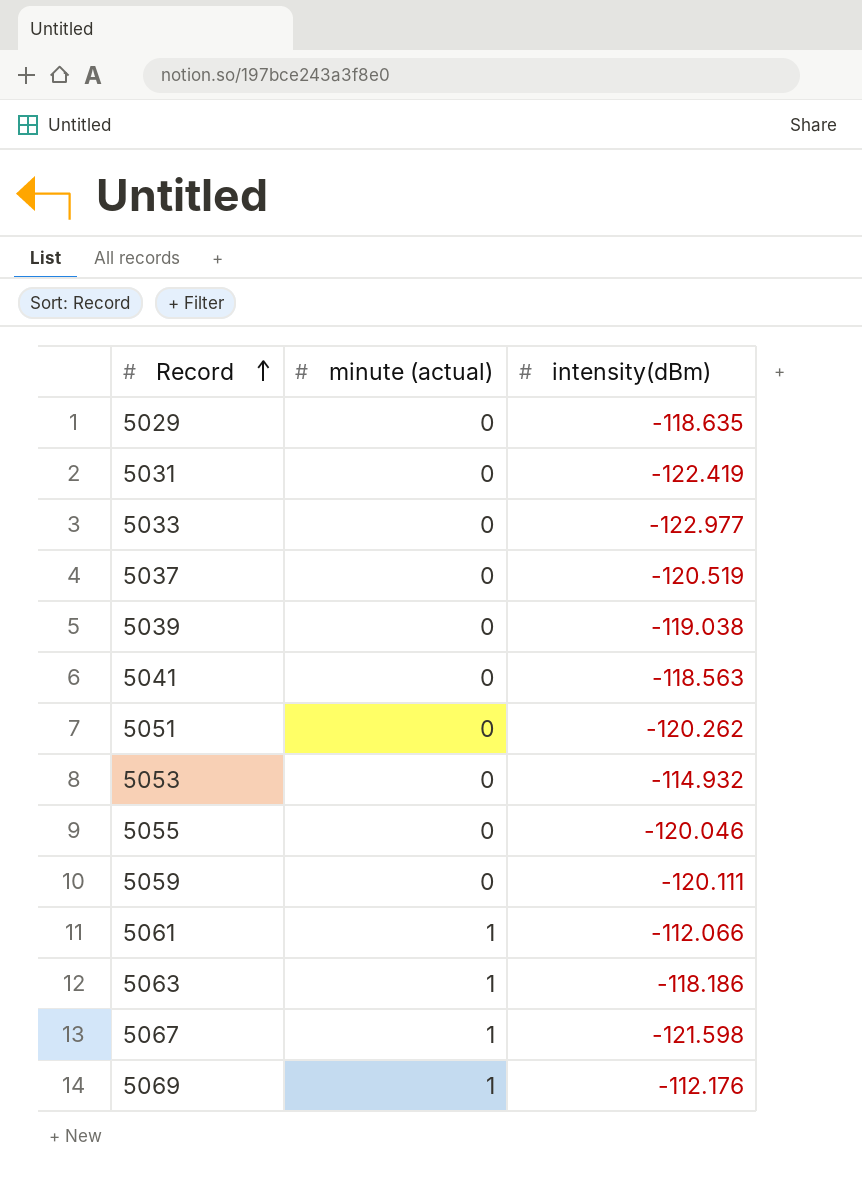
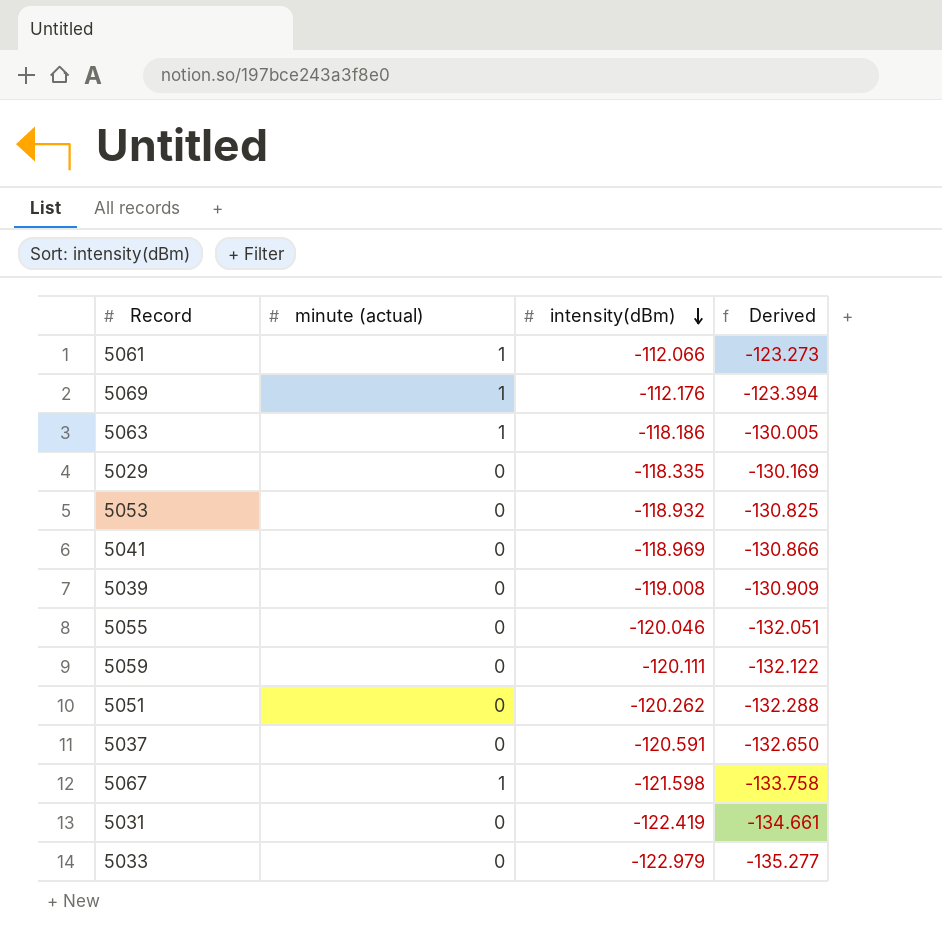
row order: Record ascending -> intensity(dBm) descending
column Derived | formula: none -> [intensity(dBm)] * 1.1
5029 | intensity(dBm): -118.635 -> -118.335
5053 | intensity(dBm): -114.932 -> -118.932
5041 | intensity(dBm): -118.563 -> -118.969
5039 | intensity(dBm): -119.038 -> -119.008
5037 | intensity(dBm): -120.519 -> -120.591
5033 | intensity(dBm): -122.977 -> -122.979

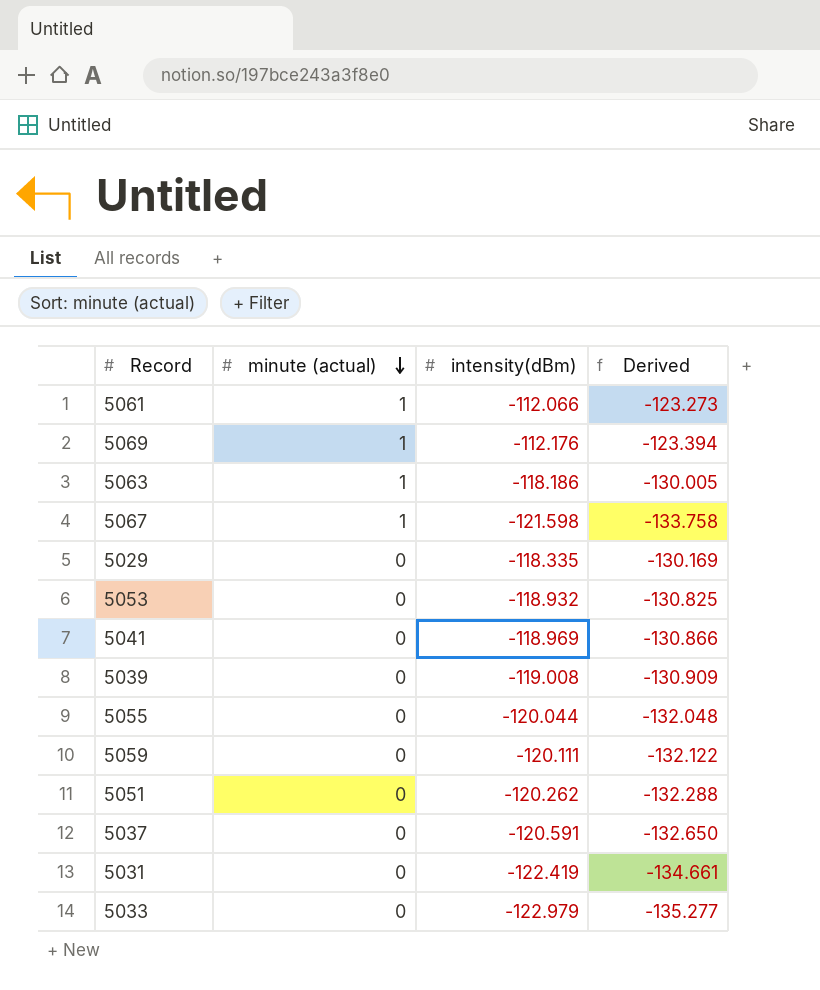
row order: intensity(dBm) descending -> minute (actual) descending
5055 | intensity(dBm): -120.046 -> -120.044
5055 | Derived: -132.051 -> -132.048

